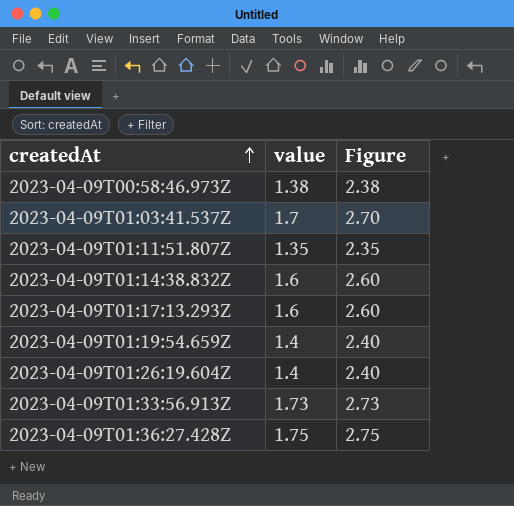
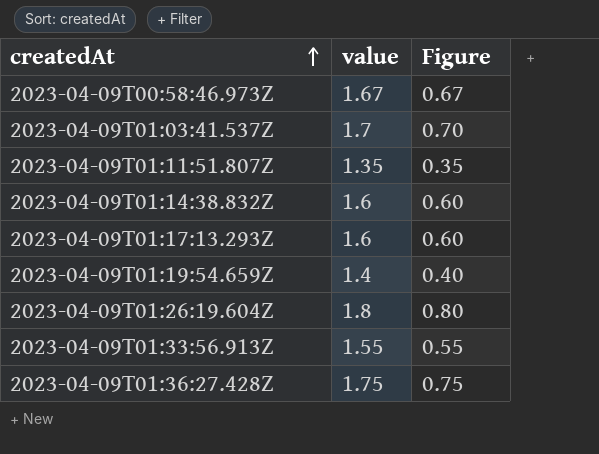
column Figure | formula: [value] + 1 -> [value] - 1
2023-04-09T00:58:46.973Z | value: 1.38 -> 1.67
2023-04-09T01:26:19.604Z | value: 1.4 -> 1.8
2023-04-09T01:33:56.913Z | value: 1.73 -> 1.55

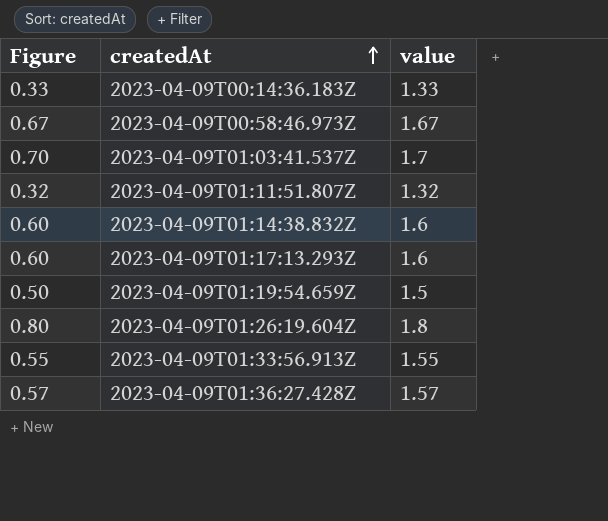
column Figure | position: 3 -> 1
row 2023-04-09T00:14:36.183Z: none -> 0.33 | 1.33
2023-04-09T01:11:51.807Z | Figure: 0.35 -> 0.32
2023-04-09T01:11:51.807Z | value: 1.35 -> 1.32
2023-04-09T01:19:54.659Z | Figure: 0.40 -> 0.50
2023-04-09T01:19:54.659Z | value: 1.4 -> 1.5
2023-04-09T01:36:27.428Z | Figure: 0.75 -> 0.57
2023-04-09T01:36:27.428Z | value: 1.75 -> 1.57

